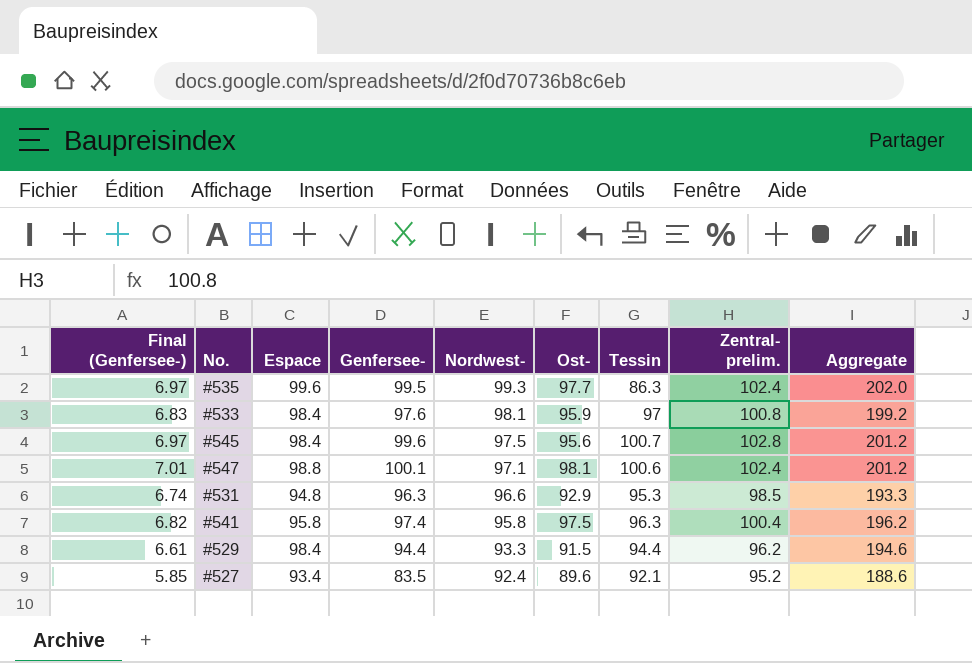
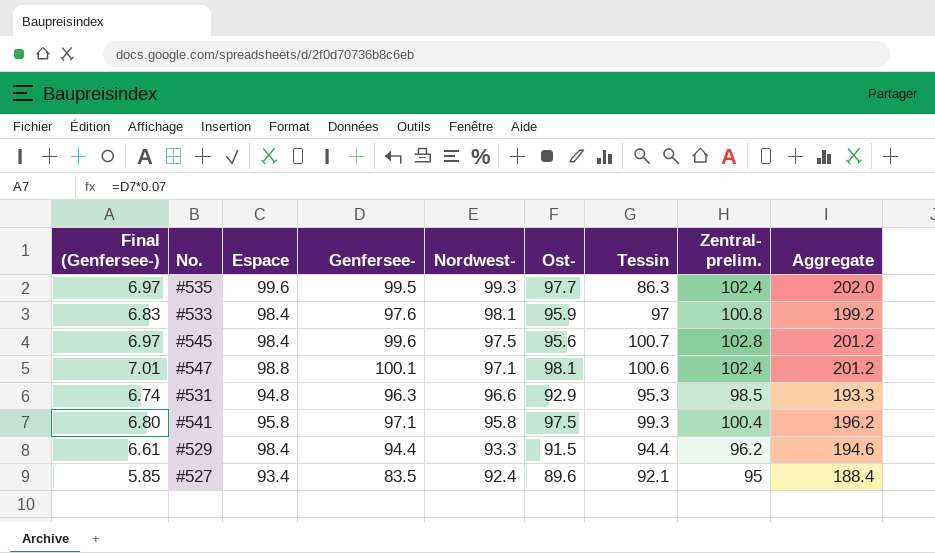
#541 | Final (Genfersee-): 6.82 -> 6.80
#541 | Genfersee-: 97.4 -> 97.1
#541 | Tessin: 96.3 -> 99.3
#527 | Zentral- prelim.: 95.2 -> 95
#527 | Aggregate: 188.6 -> 188.4

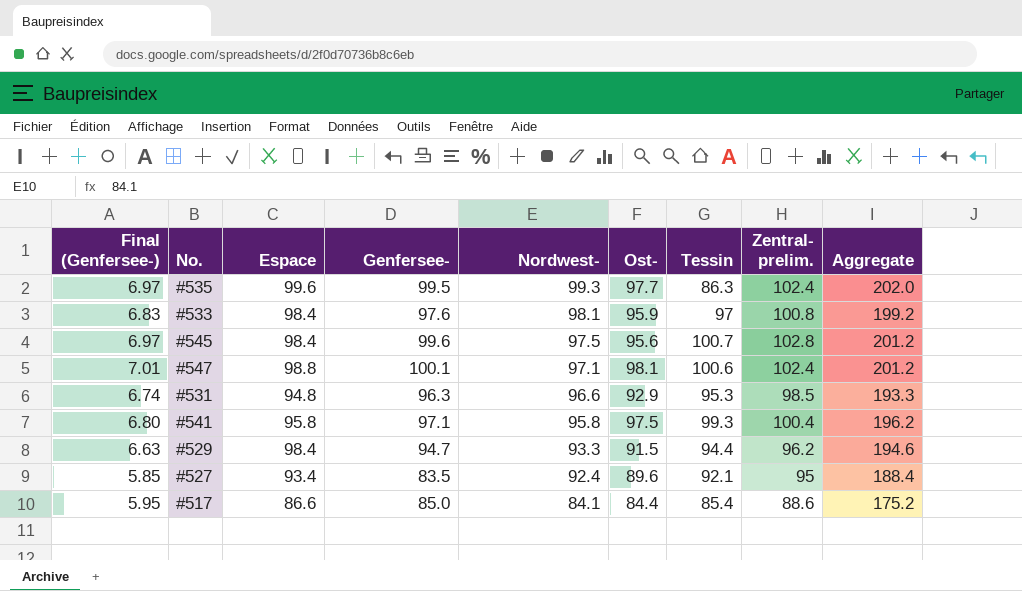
#529 | Final (Genfersee-): 6.61 -> 6.63
#529 | Genfersee-: 94.4 -> 94.7
row #517: none -> 5.95 | 86.6 | 85.0 | 84.1 | 84.4 | 85.4 | 88.6 | 175.2

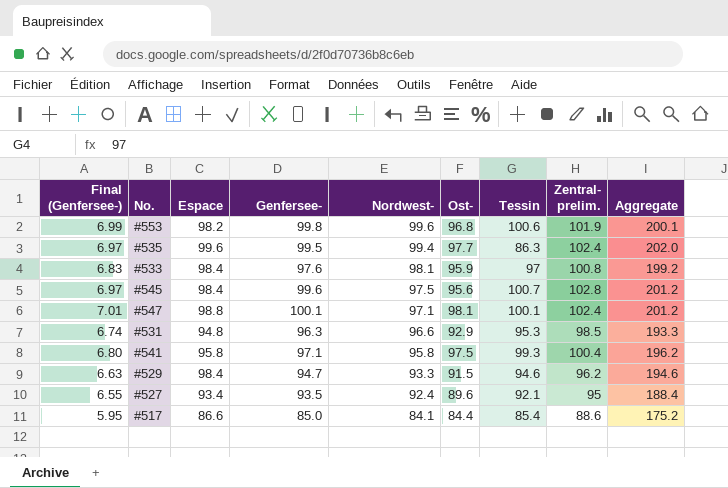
row #553: none -> 6.99 | 98.2 | 99.8 | 99.6 | 96.8 | 100.6 | 101.9 | 200.1
#535 | Nordwest-: 99.3 -> 99.4
#547 | Tessin: 100.6 -> 100.1
#529 | Tessin: 94.4 -> 94.6
#527 | Final (Genfersee-): 5.85 -> 6.55
#527 | Genfersee-: 83.5 -> 93.5

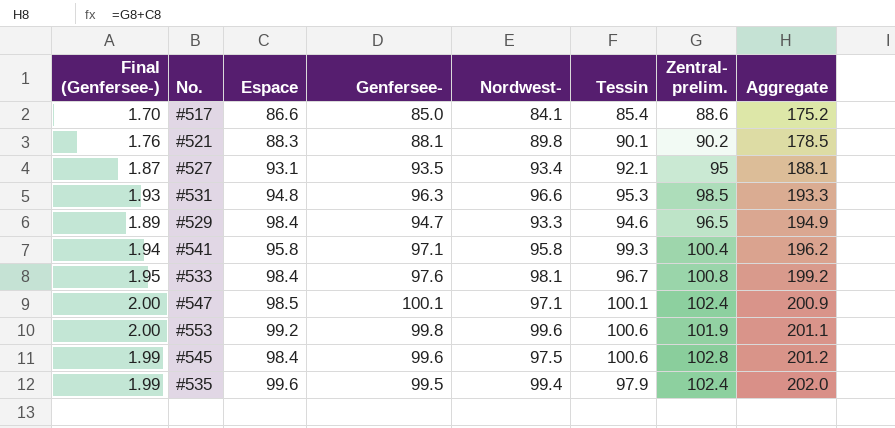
row order: Nordwest- descending -> Aggregate ascending
column Ost- | position: 6 -> none
column Final (Genfersee-) | formula: [Genfersee-] * 0.07 -> [Genfersee-] * 0.02
row #521: none -> 1.76 | 88.3 | 88.1 | 89.8 | 90.1 | 90.2 | 178.5
#527 | Espace: 93.4 -> 93.1
#527 | Nordwest-: 92.4 -> 93.4
#527 | Aggregate: 188.4 -> 188.1
#529 | Zentral- prelim.: 96.2 -> 96.5
#529 | Aggregate: 194.6 -> 194.9
#533 | Tessin: 97 -> 96.7
#547 | Espace: 98.8 -> 98.5
#547 | Aggregate: 201.2 -> 200.9
#553 | Espace: 98.2 -> 99.2
#553 | Aggregate: 200.1 -> 201.1
#545 | Tessin: 100.7 -> 100.6
#535 | Tessin: 86.3 -> 97.9

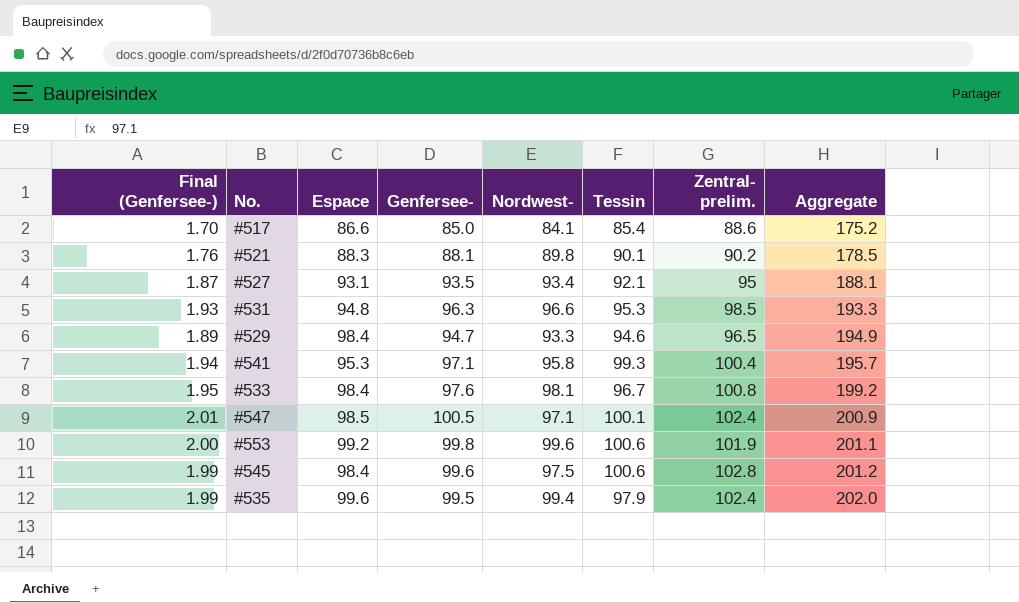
#541 | Espace: 95.8 -> 95.3
#541 | Aggregate: 196.2 -> 195.7
#547 | Final (Genfersee-): 2.00 -> 2.01
#547 | Genfersee-: 100.1 -> 100.5

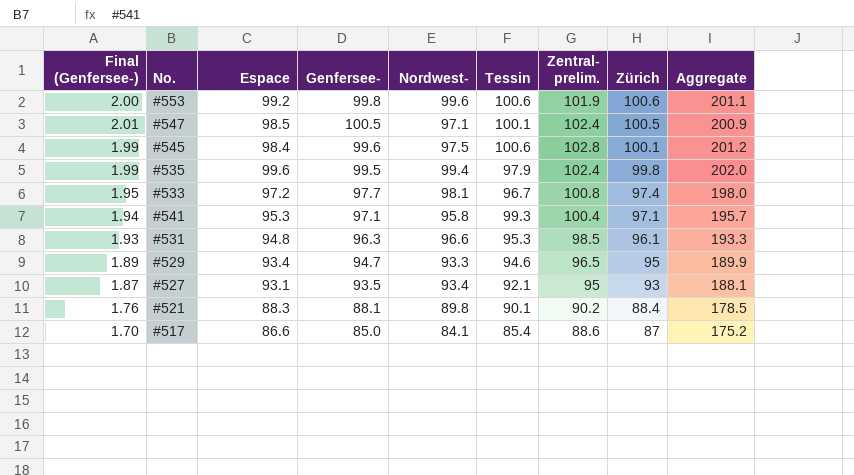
row order: Aggregate ascending -> Zürich descending
column Zürich | position: none -> 8
#533 | Espace: 98.4 -> 97.2
#533 | Genfersee-: 97.6 -> 97.7
#533 | Aggregate: 199.2 -> 198.0
#529 | Espace: 98.4 -> 93.4
#529 | Aggregate: 194.9 -> 189.9

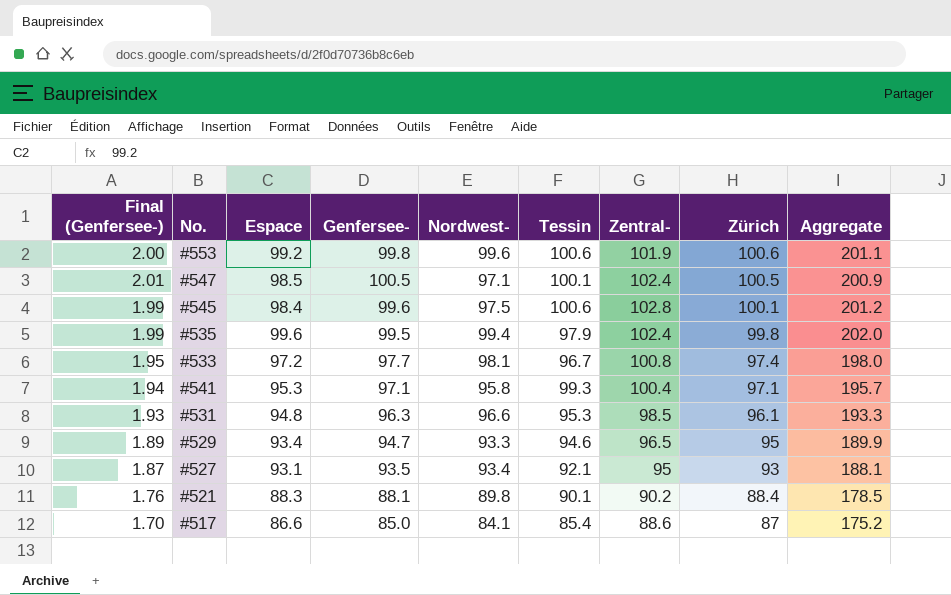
column name: Zentral- prelim. -> Zentral-

